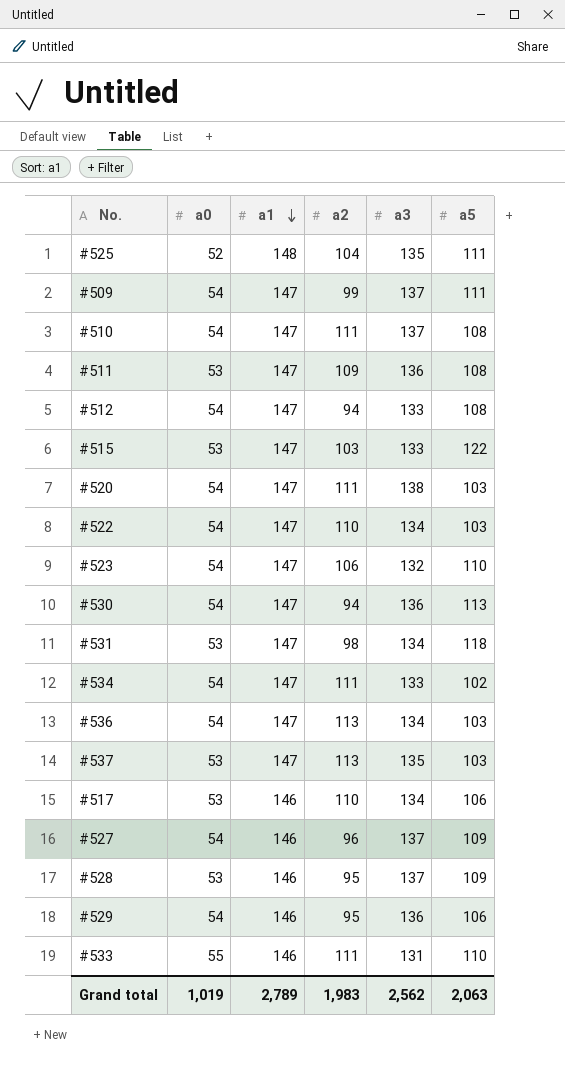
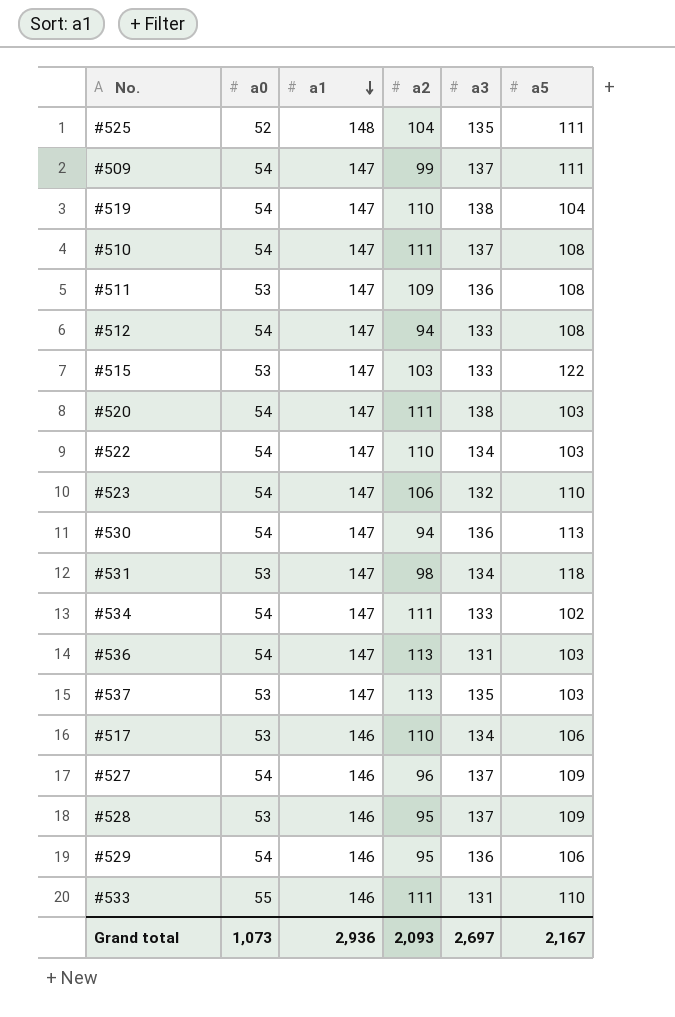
row #519: none -> 54 | 147 | 110 | 138 | 104
#536 | a3: 134 -> 131
Grand total | a0: 1,019 -> 1,073
Grand total | a1: 2,789 -> 2,936
Grand total | a2: 1,983 -> 2,093
Grand total | a3: 2,562 -> 2,697
Grand total | a5: 2,063 -> 2,167

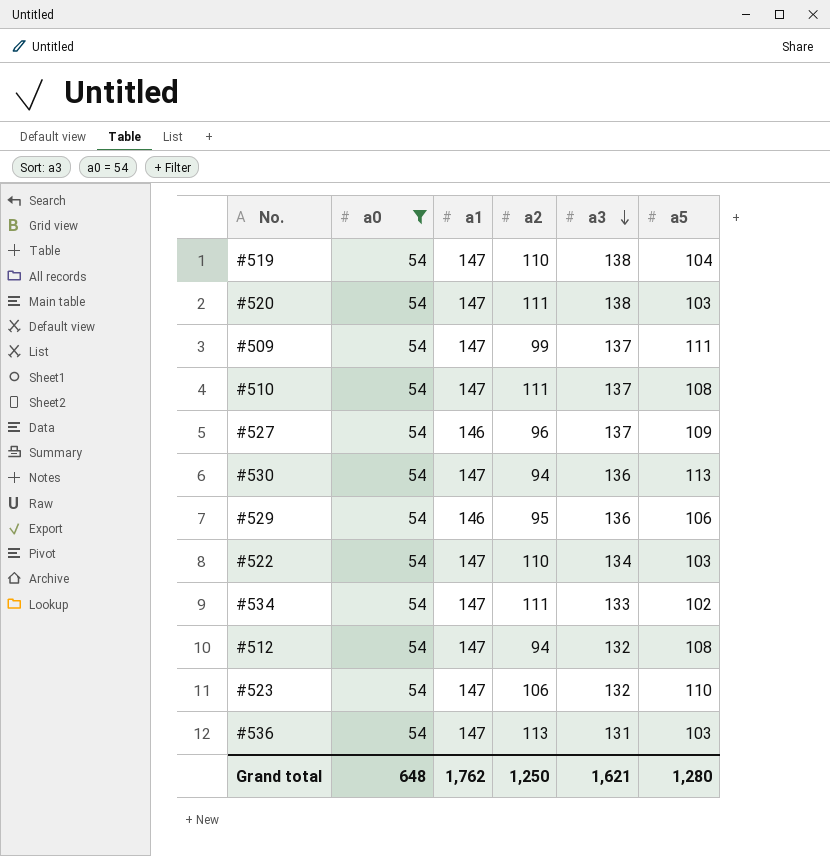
filter: none -> a0 = 54
row order: a1 descending -> a3 descending
#512 | a3: 133 -> 132
Grand total | a0: 1,073 -> 648
Grand total | a1: 2,936 -> 1,762
Grand total | a2: 2,093 -> 1,250
Grand total | a3: 2,697 -> 1,621
Grand total | a5: 2,167 -> 1,280

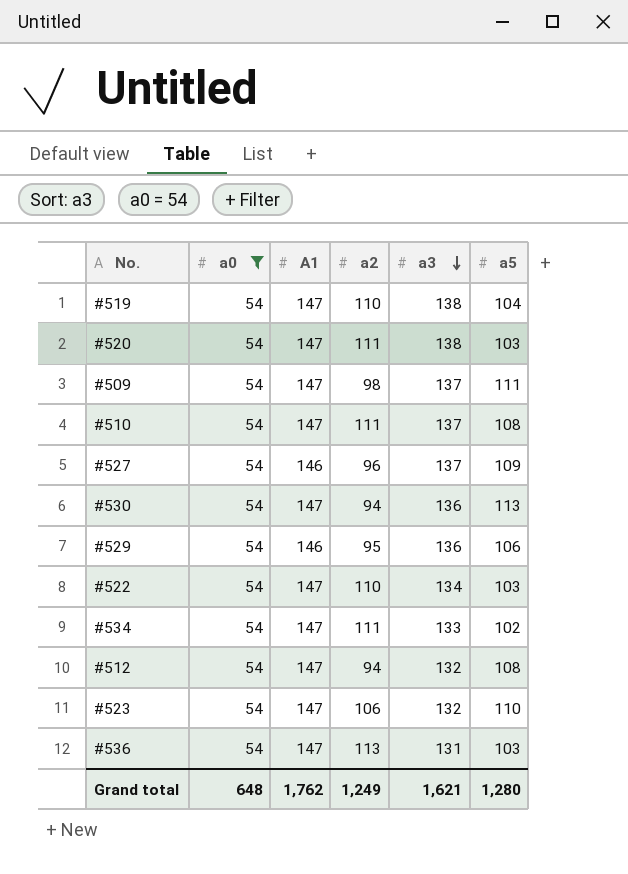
column name: a1 -> A1
#509 | a2: 99 -> 98
Grand total | a2: 1,250 -> 1,249

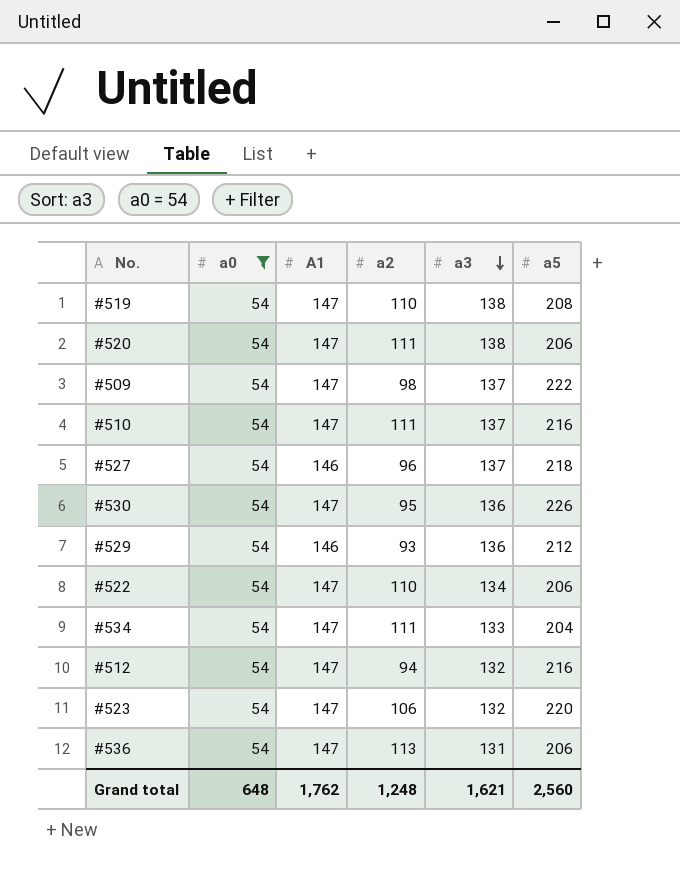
#519 | a5: 104 -> 208
#520 | a5: 103 -> 206
#509 | a5: 111 -> 222
#510 | a5: 108 -> 216
#527 | a5: 109 -> 218
#530 | a2: 94 -> 95
#530 | a5: 113 -> 226
#529 | a2: 95 -> 93
#529 | a5: 106 -> 212
#522 | a5: 103 -> 206
#534 | a5: 102 -> 204
#512 | a5: 108 -> 216
#523 | a5: 110 -> 220
#536 | a5: 103 -> 206
Grand total | a2: 1,249 -> 1,248
Grand total | a5: 1,280 -> 2,560

